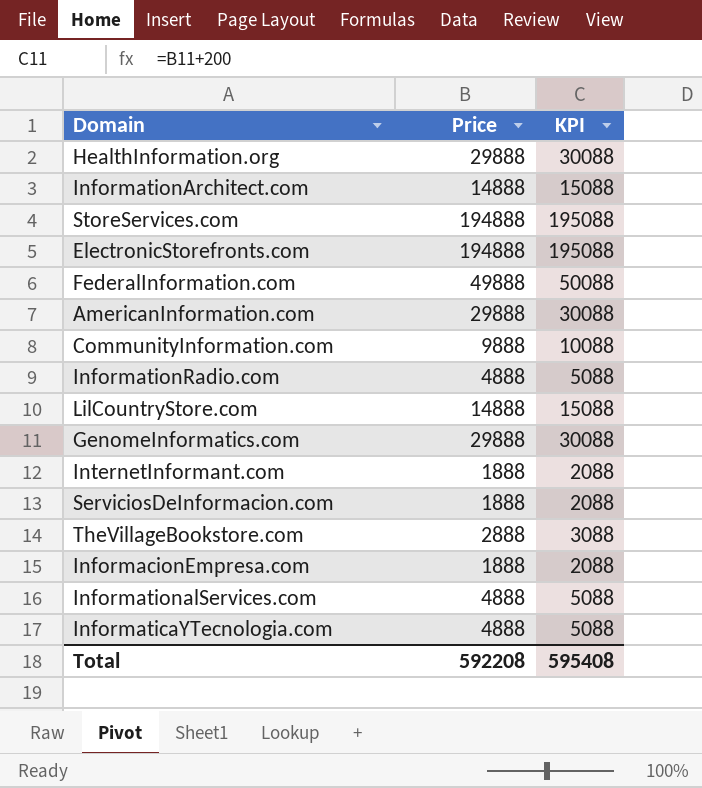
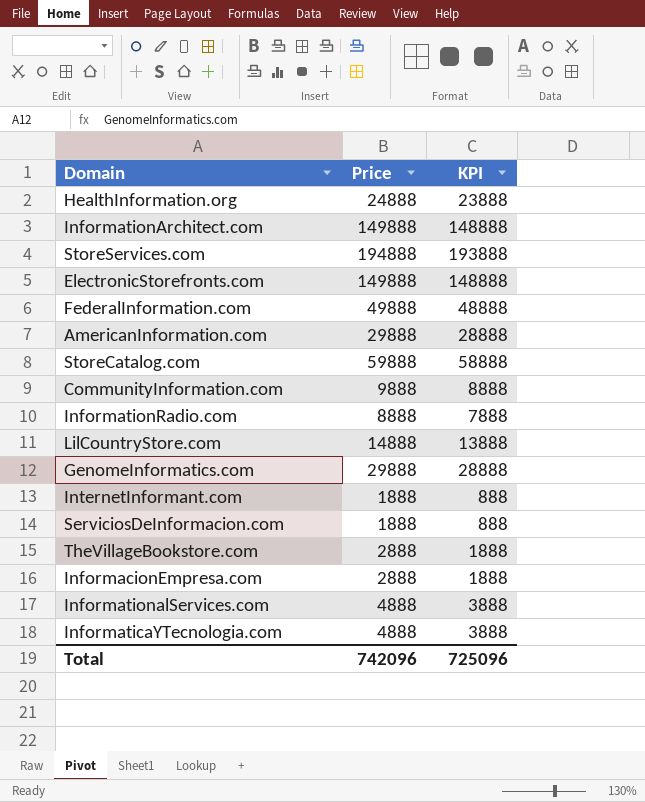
column KPI | formula: [Price] + 200 -> [Price] - 1000
HealthInformation.org | Price: 29888 -> 24888
InformationArchitect.com | Price: 14888 -> 149888
ElectronicStorefronts.com | Price: 194888 -> 149888
row StoreCatalog.com: none -> 59888 | 58888
InformationRadio.com | Price: 4888 -> 8888
InformacionEmpresa.com | Price: 1888 -> 2888
Total | Price: 592208 -> 742096
Total | KPI: 595408 -> 725096

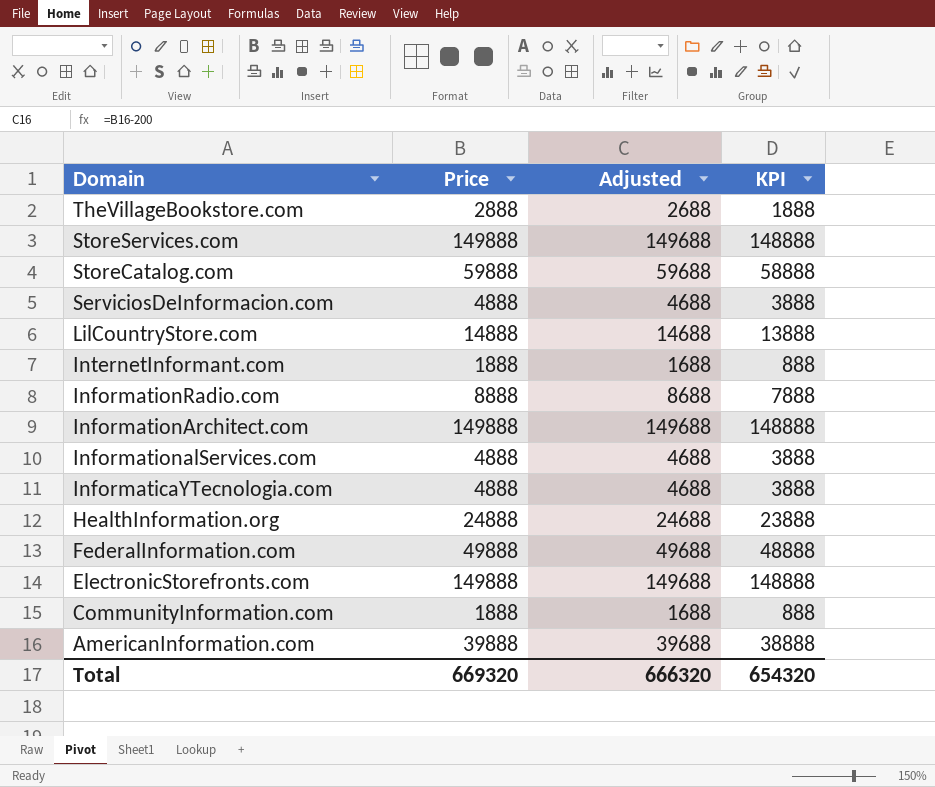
row order: none -> Domain descending
column Adjusted | formula: none -> [Price] - 200
row GenomeInformatics.com: 29888 | 28888 -> none
row InformacionEmpresa.com: 2888 | 1888 -> none
StoreServices.com | Price: 194888 -> 149888
StoreServices.com | KPI: 193888 -> 148888
ServiciosDeInformacion.com | Price: 1888 -> 4888
ServiciosDeInformacion.com | KPI: 888 -> 3888
CommunityInformation.com | Price: 9888 -> 1888
CommunityInformation.com | KPI: 8888 -> 888
AmericanInformation.com | Price: 29888 -> 39888
AmericanInformation.com | KPI: 28888 -> 38888
Total | Price: 742096 -> 669320
Total | KPI: 725096 -> 654320

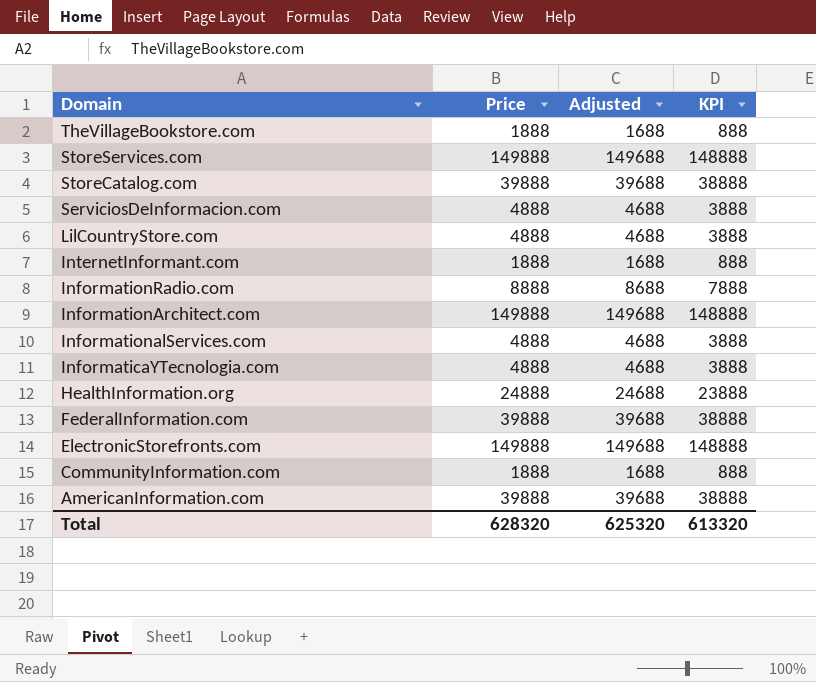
TheVillageBookstore.com | Price: 2888 -> 1888
TheVillageBookstore.com | Adjusted: 2688 -> 1688
TheVillageBookstore.com | KPI: 1888 -> 888
StoreCatalog.com | Price: 59888 -> 39888
StoreCatalog.com | Adjusted: 59688 -> 39688
StoreCatalog.com | KPI: 58888 -> 38888
LilCountryStore.com | Price: 14888 -> 4888
LilCountryStore.com | Adjusted: 14688 -> 4688
LilCountryStore.com | KPI: 13888 -> 3888
FederalInformation.com | Price: 49888 -> 39888
FederalInformation.com | Adjusted: 49688 -> 39688
FederalInformation.com | KPI: 48888 -> 38888
Total | Price: 669320 -> 628320
Total | Adjusted: 666320 -> 625320
Total | KPI: 654320 -> 613320

